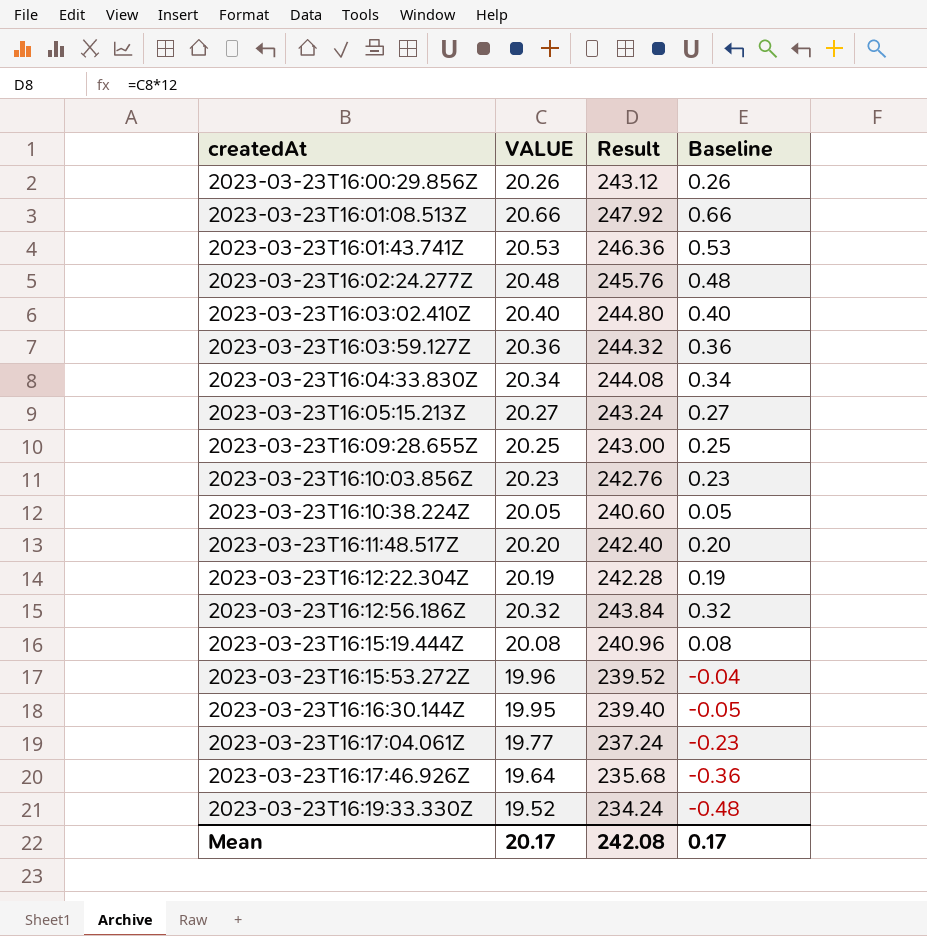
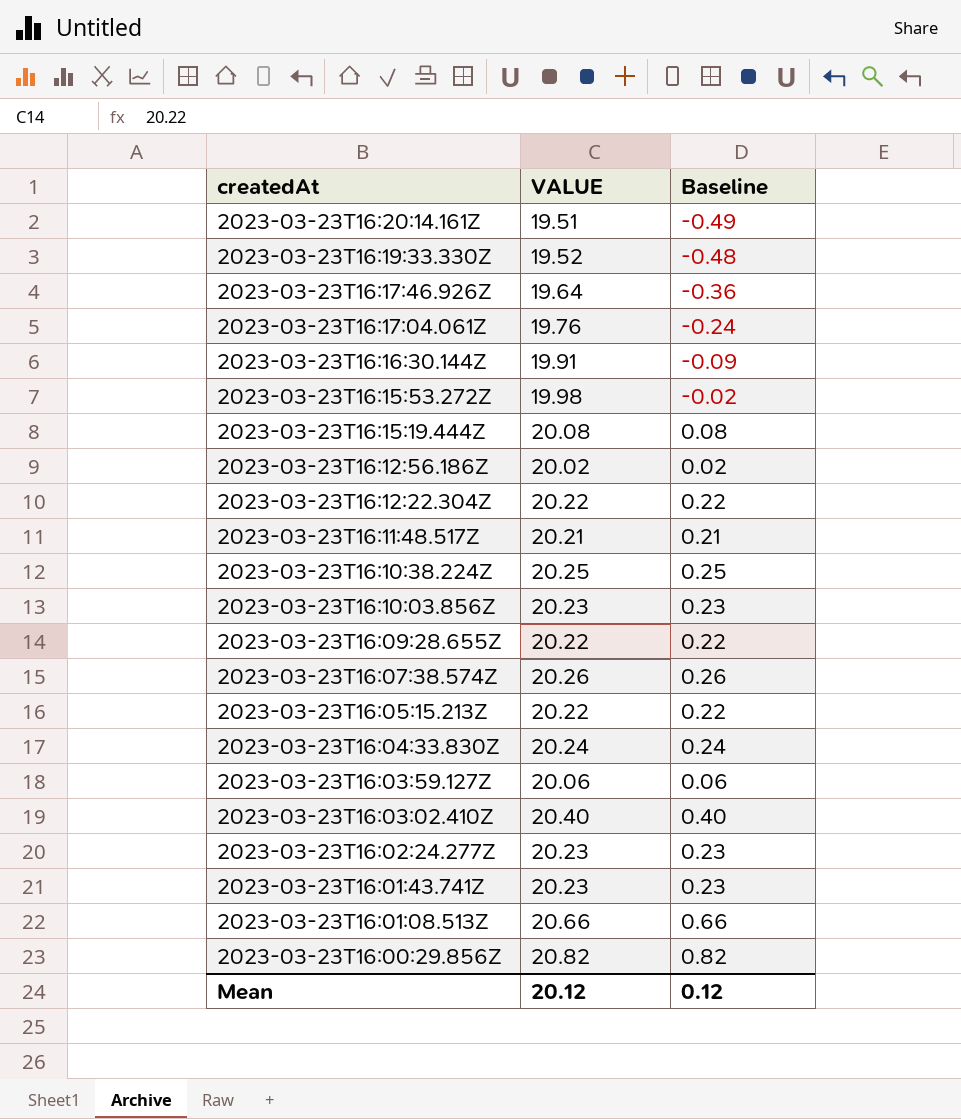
row order: createdAt ascending -> createdAt descending
column Result | formula: [VALUE] * 12 -> none
row 2023-03-23T16:20:14.161Z: none -> 19.51 | -0.49
2023-03-23T16:17:04.061Z | VALUE: 19.77 -> 19.76
2023-03-23T16:17:04.061Z | Baseline: -0.23 -> -0.24
2023-03-23T16:16:30.144Z | VALUE: 19.95 -> 19.91
2023-03-23T16:16:30.144Z | Baseline: -0.05 -> -0.09
2023-03-23T16:15:53.272Z | VALUE: 19.96 -> 19.98
2023-03-23T16:15:53.272Z | Baseline: -0.04 -> -0.02
2023-03-23T16:12:56.186Z | VALUE: 20.32 -> 20.02
2023-03-23T16:12:56.186Z | Baseline: 0.32 -> 0.02
2023-03-23T16:12:22.304Z | VALUE: 20.19 -> 20.22
2023-03-23T16:12:22.304Z | Baseline: 0.19 -> 0.22
2023-03-23T16:11:48.517Z | VALUE: 20.20 -> 20.21
2023-03-23T16:11:48.517Z | Baseline: 0.20 -> 0.21
2023-03-23T16:10:38.224Z | VALUE: 20.05 -> 20.25
2023-03-23T16:10:38.224Z | Baseline: 0.05 -> 0.25
2023-03-23T16:09:28.655Z | VALUE: 20.25 -> 20.22
2023-03-23T16:09:28.655Z | Baseline: 0.25 -> 0.22
row 2023-03-23T16:07:38.574Z: none -> 20.26 | 0.26
2023-03-23T16:05:15.213Z | VALUE: 20.27 -> 20.22
2023-03-23T16:05:15.213Z | Baseline: 0.27 -> 0.22
2023-03-23T16:04:33.830Z | VALUE: 20.34 -> 20.24
2023-03-23T16:04:33.830Z | Baseline: 0.34 -> 0.24
2023-03-23T16:03:59.127Z | VALUE: 20.36 -> 20.06
2023-03-23T16:03:59.127Z | Baseline: 0.36 -> 0.06
2023-03-23T16:02:24.277Z | VALUE: 20.48 -> 20.23
2023-03-23T16:02:24.277Z | Baseline: 0.48 -> 0.23
2023-03-23T16:01:43.741Z | VALUE: 20.53 -> 20.23
2023-03-23T16:01:43.741Z | Baseline: 0.53 -> 0.23
2023-03-23T16:00:29.856Z | VALUE: 20.26 -> 20.82
2023-03-23T16:00:29.856Z | Baseline: 0.26 -> 0.82
Mean | VALUE: 20.17 -> 20.12
Mean | Baseline: 0.17 -> 0.12

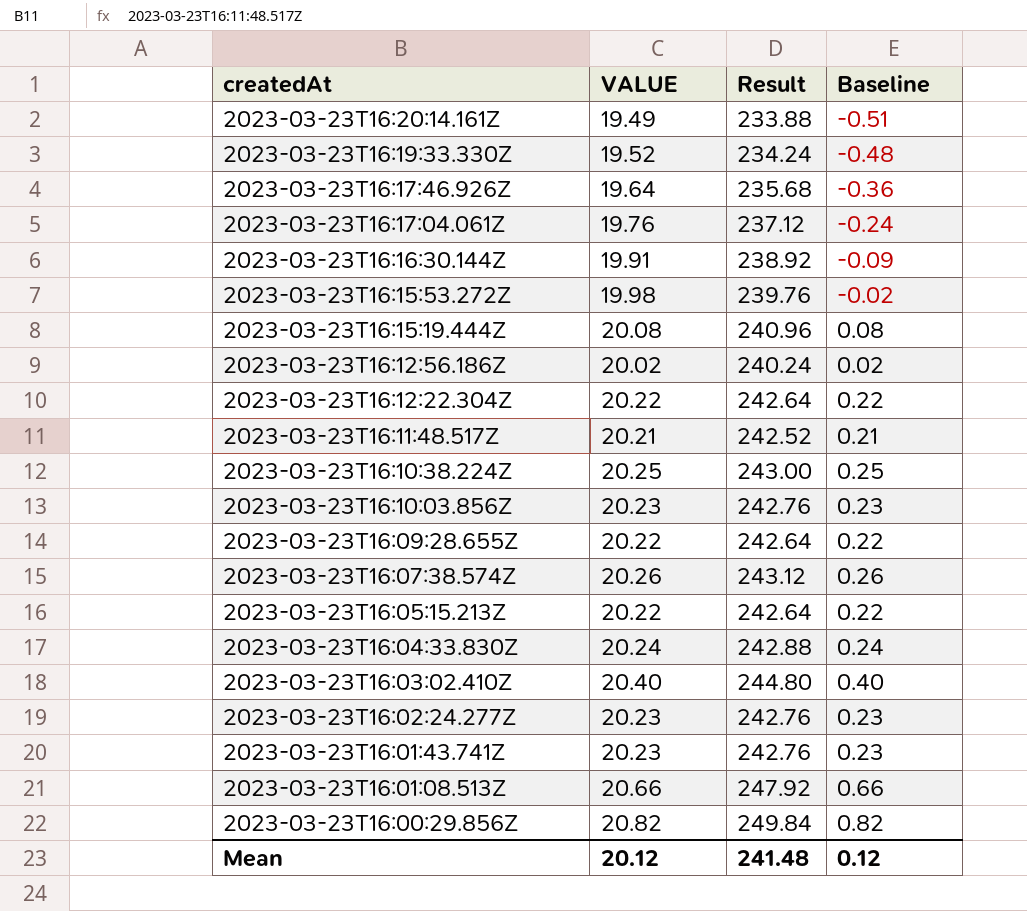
column Result | formula: none -> [VALUE] * 12
row 2023-03-23T16:03:59.127Z: 20.06 | 0.06 -> none
2023-03-23T16:20:14.161Z | VALUE: 19.51 -> 19.49
2023-03-23T16:20:14.161Z | Baseline: -0.49 -> -0.51

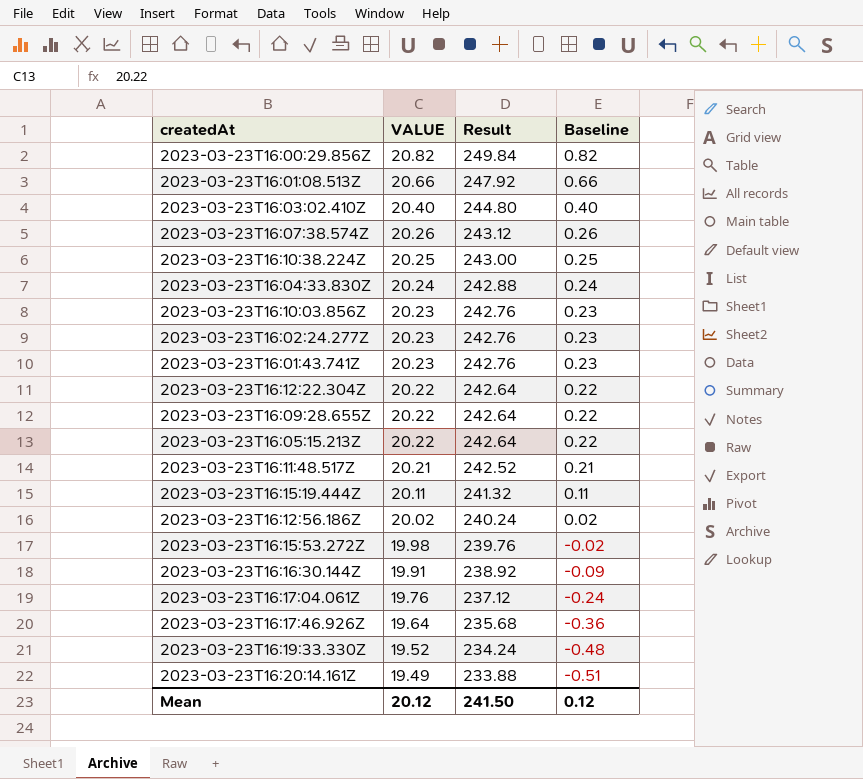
row order: createdAt descending -> VALUE descending
2023-03-23T16:15:19.444Z | VALUE: 20.08 -> 20.11
2023-03-23T16:15:19.444Z | Result: 240.96 -> 241.32
2023-03-23T16:15:19.444Z | Baseline: 0.08 -> 0.11
Mean | Result: 241.48 -> 241.50

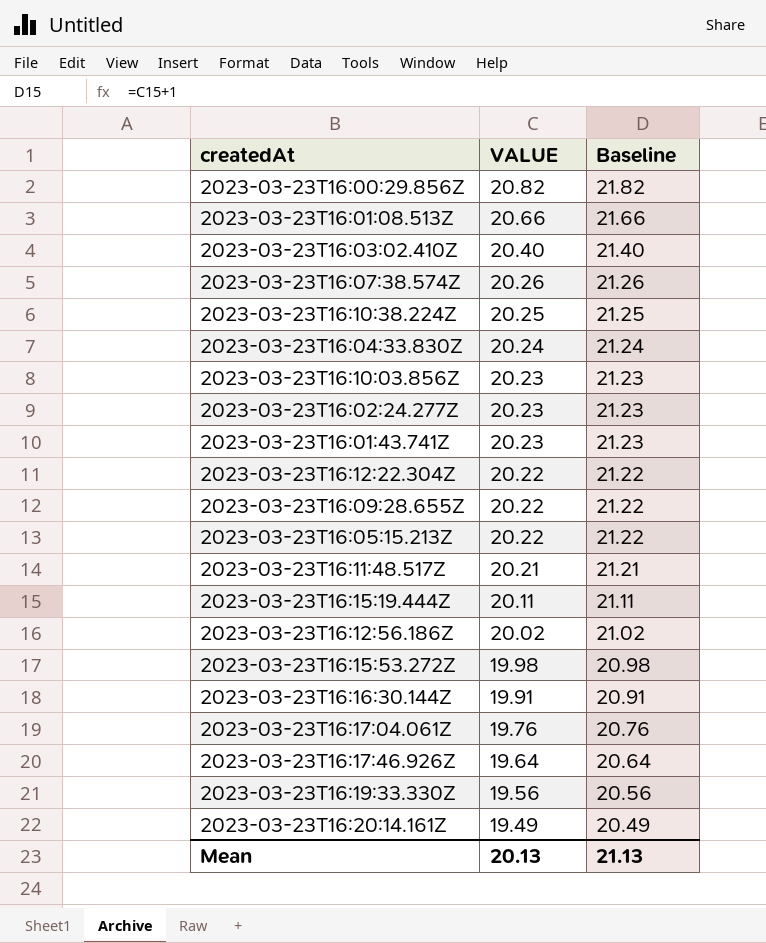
column Result | formula: [VALUE] * 12 -> none
column Baseline | formula: [VALUE] - 20 -> [VALUE] + 1
2023-03-23T16:19:33.330Z | VALUE: 19.52 -> 19.56
Mean | VALUE: 20.12 -> 20.13
Mean | Baseline: 0.12 -> 21.13

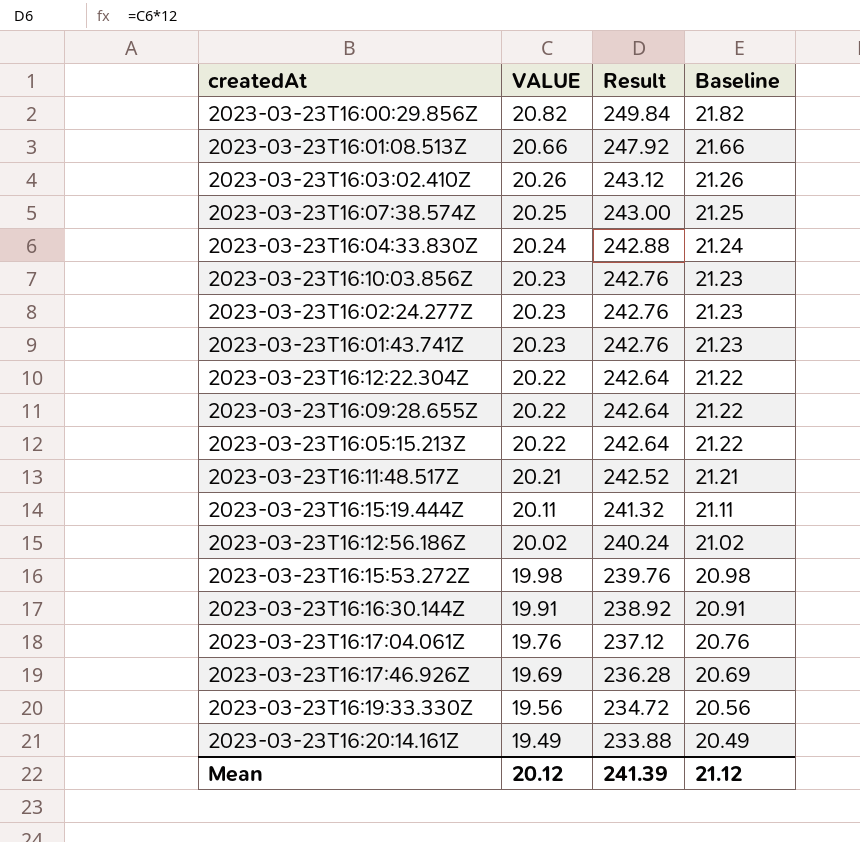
column Result | formula: none -> [VALUE] * 12
row 2023-03-23T16:10:38.224Z: 20.25 | 21.25 -> none
2023-03-23T16:03:02.410Z | VALUE: 20.40 -> 20.26
2023-03-23T16:03:02.410Z | Baseline: 21.40 -> 21.26
2023-03-23T16:07:38.574Z | VALUE: 20.26 -> 20.25
2023-03-23T16:07:38.574Z | Baseline: 21.26 -> 21.25
2023-03-23T16:17:46.926Z | VALUE: 19.64 -> 19.69
2023-03-23T16:17:46.926Z | Baseline: 20.64 -> 20.69
Mean | VALUE: 20.13 -> 20.12
Mean | Baseline: 21.13 -> 21.12

